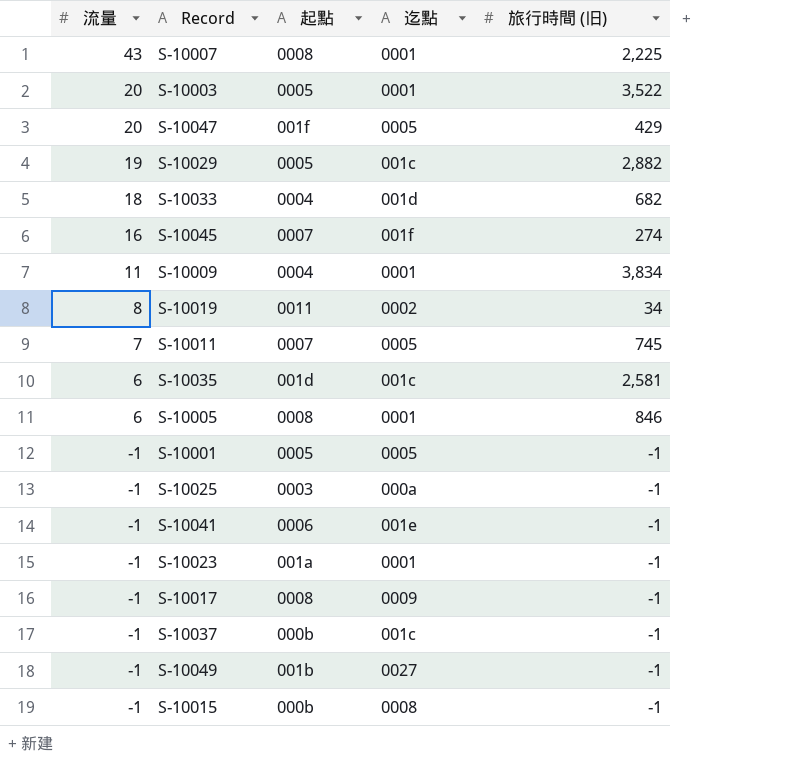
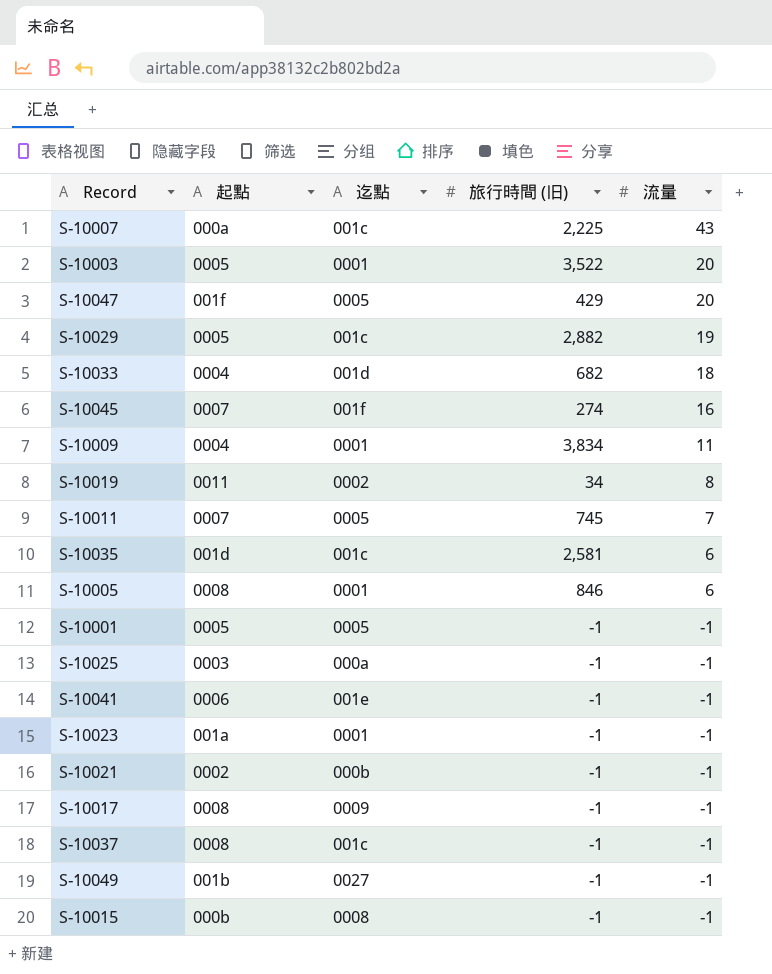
column 流量 | position: 1 -> 5
S-10007 | 起點: 0008 -> 000a
S-10007 | 迄點: 0001 -> 001c
row S-10021: none -> 0002 | 000b | -1 | -1
S-10037 | 起點: 000b -> 0008

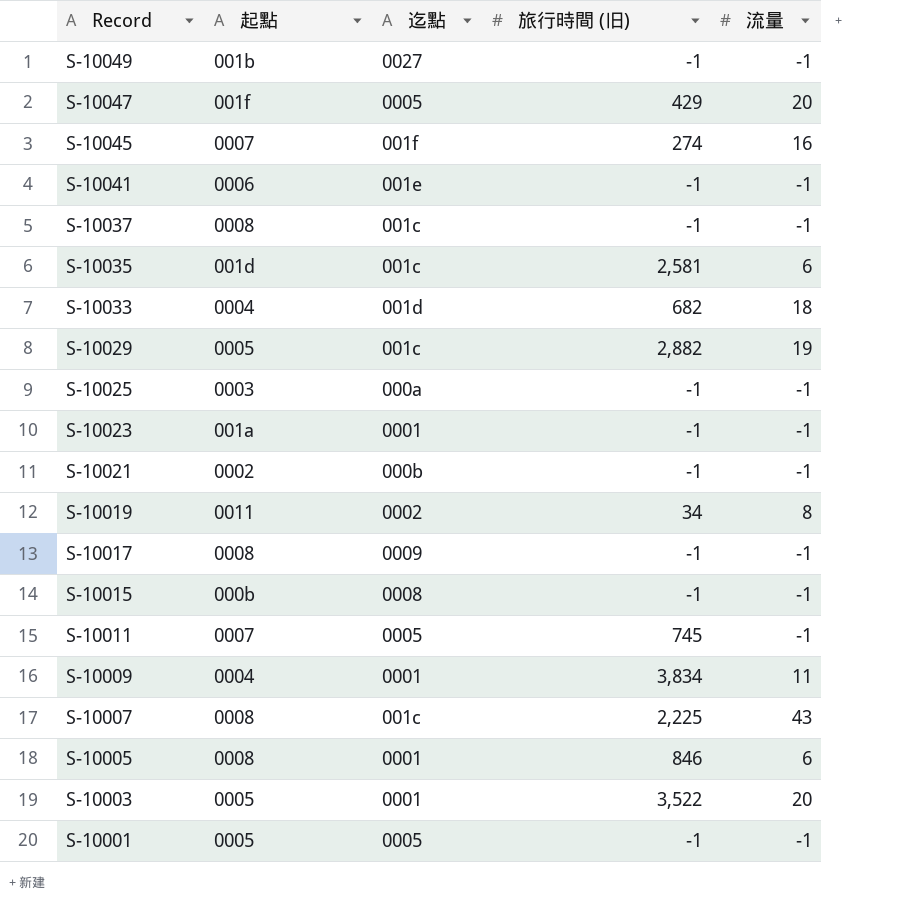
row order: 流量 descending -> Record descending
S-10011 | 流量: 7 -> -1
S-10007 | 起點: 000a -> 0008

